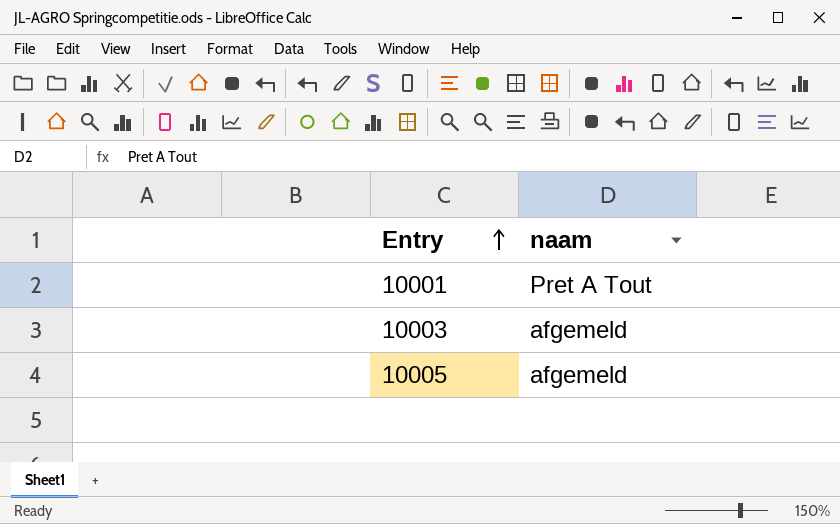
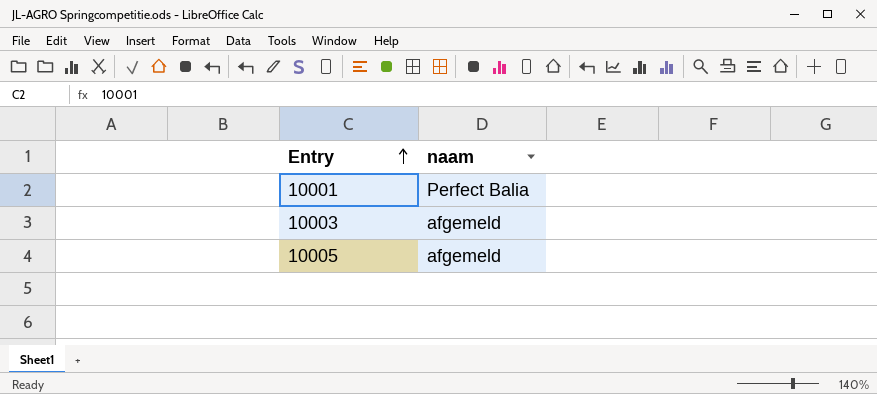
10001 | naam: Pret A Tout -> Perfect Balia

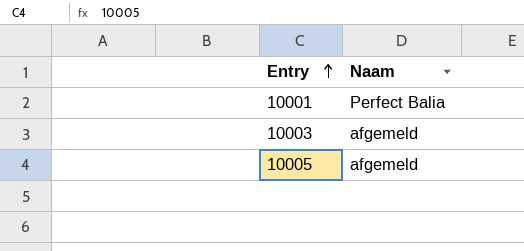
column name: naam -> Naam

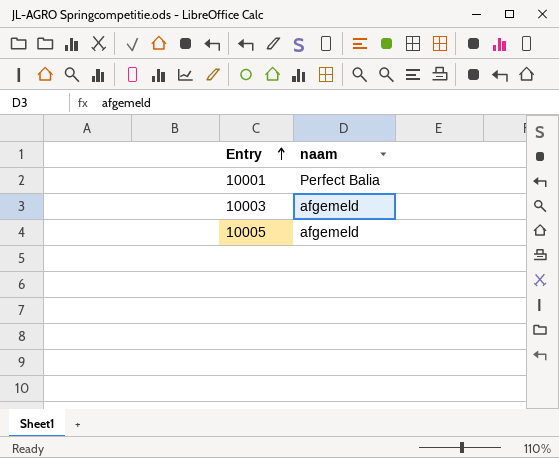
column name: Naam -> naam

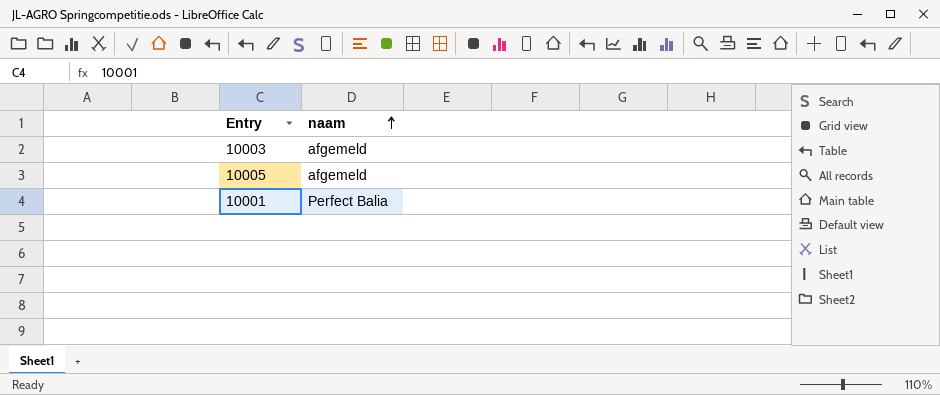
row order: Entry ascending -> naam ascending

